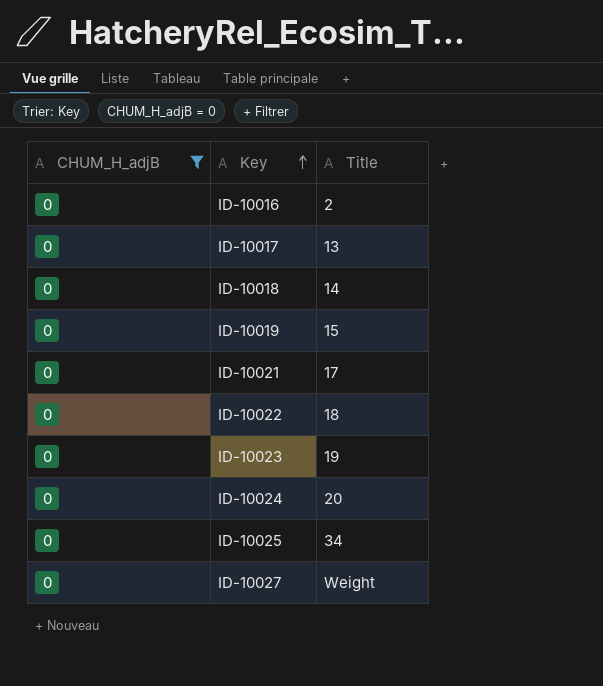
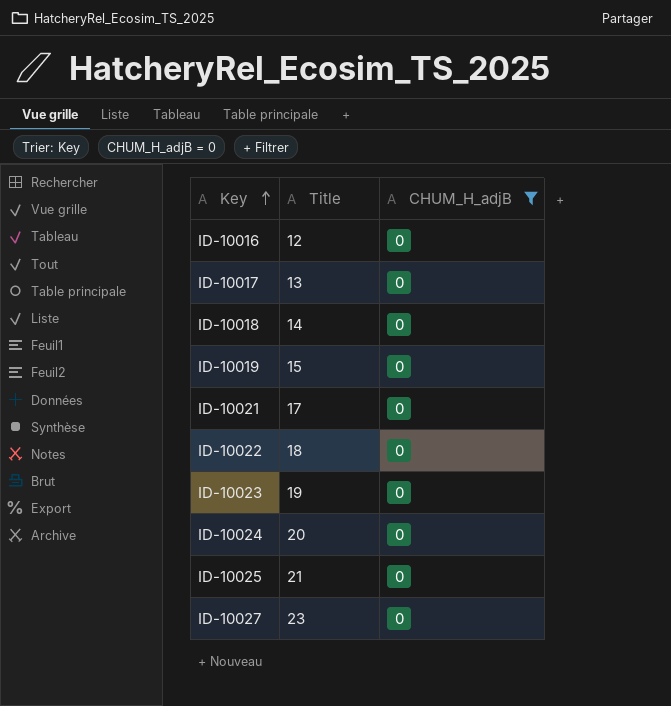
column CHUM_H_adjB | position: 1 -> 3
ID-10016 | Title: 2 -> 12
ID-10025 | Title: 34 -> 21
ID-10027 | Title: Weight -> 23

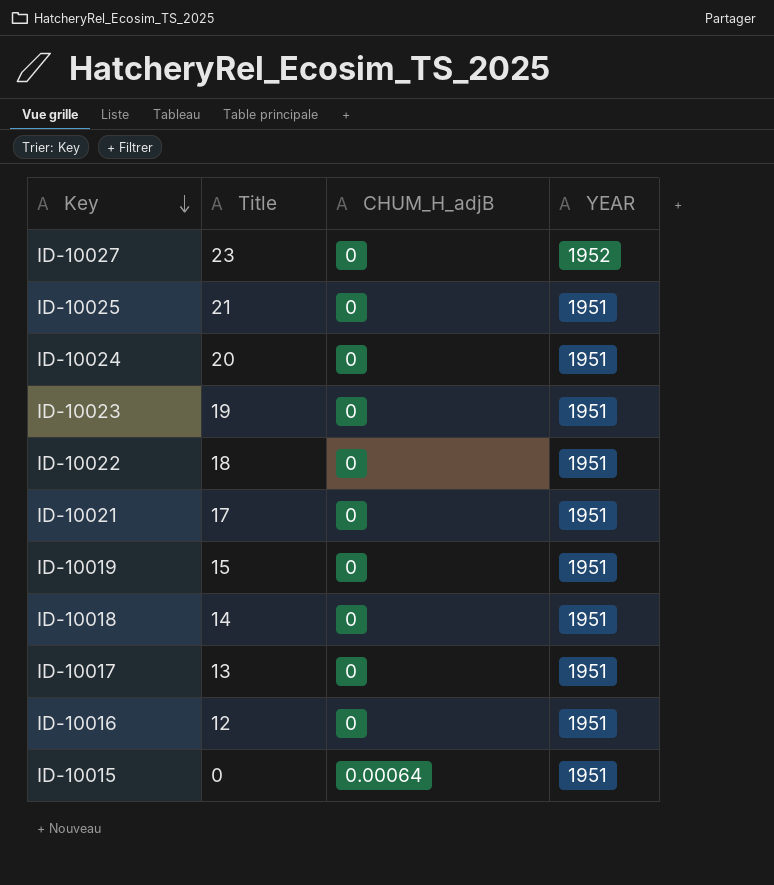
filter: CHUM_H_adjB = 0 -> none
row order: Key ascending -> Key descending
column YEAR | position: none -> 4

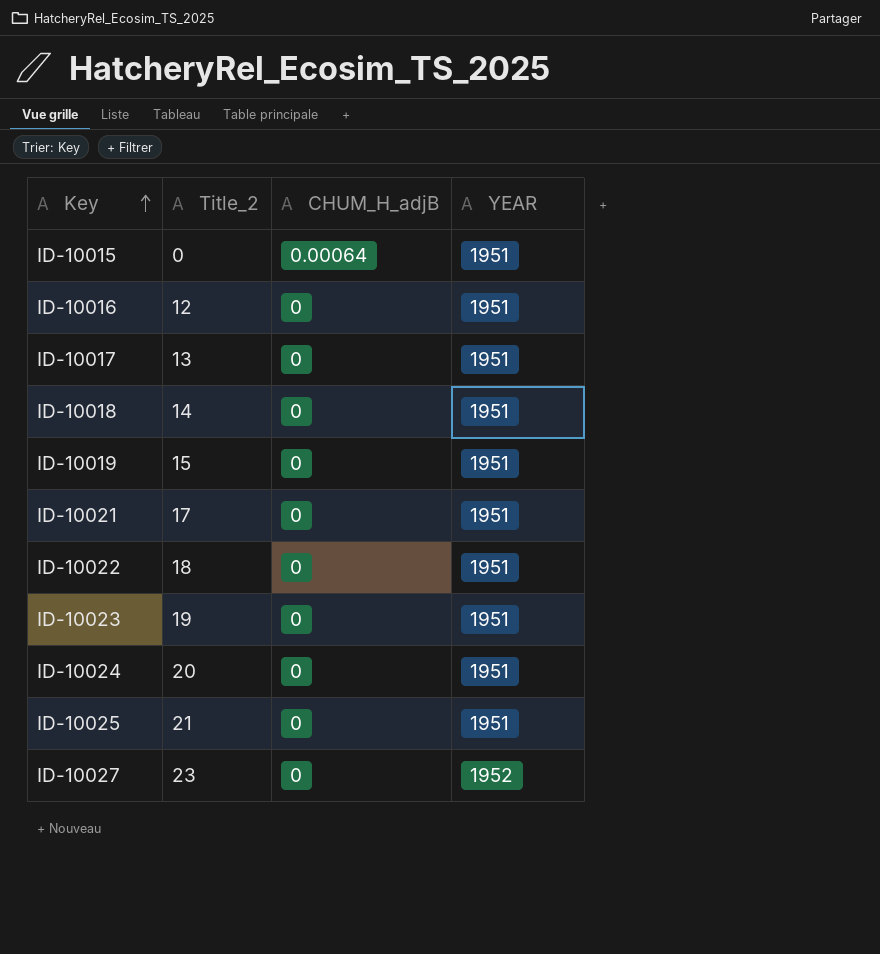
row order: Key descending -> Key ascending
column name: Title -> Title_2

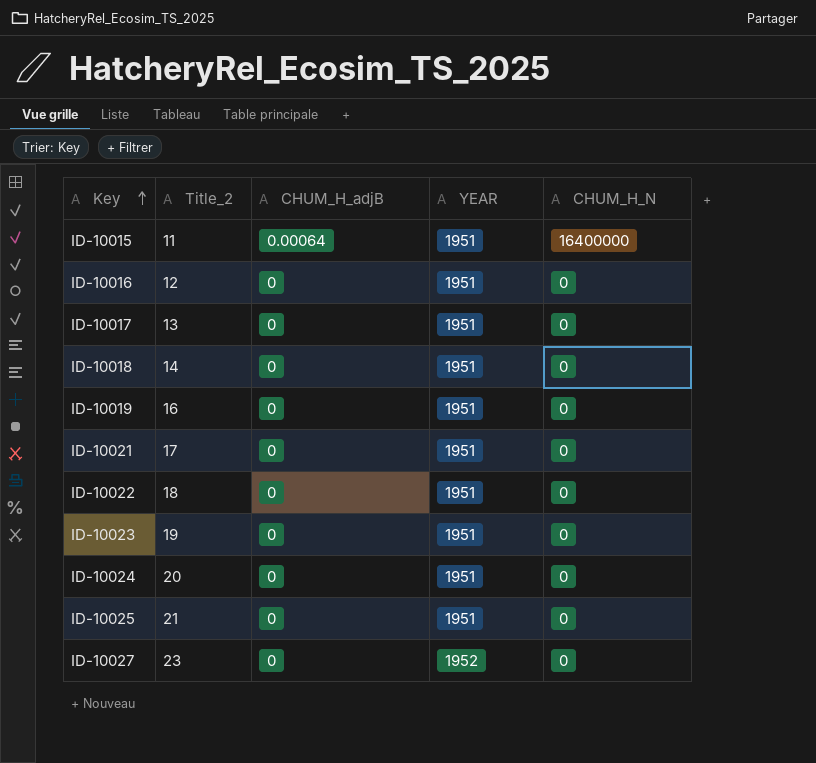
column CHUM_H_N | position: none -> 5
ID-10015 | Title_2: 0 -> 11
ID-10019 | Title_2: 15 -> 16

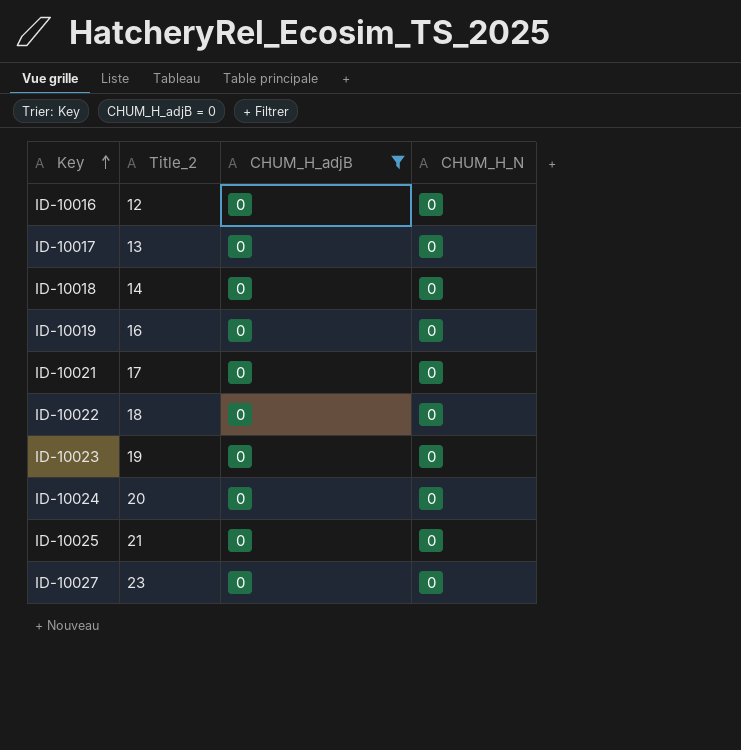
filter: none -> CHUM_H_adjB = 0
column YEAR | position: 4 -> none

